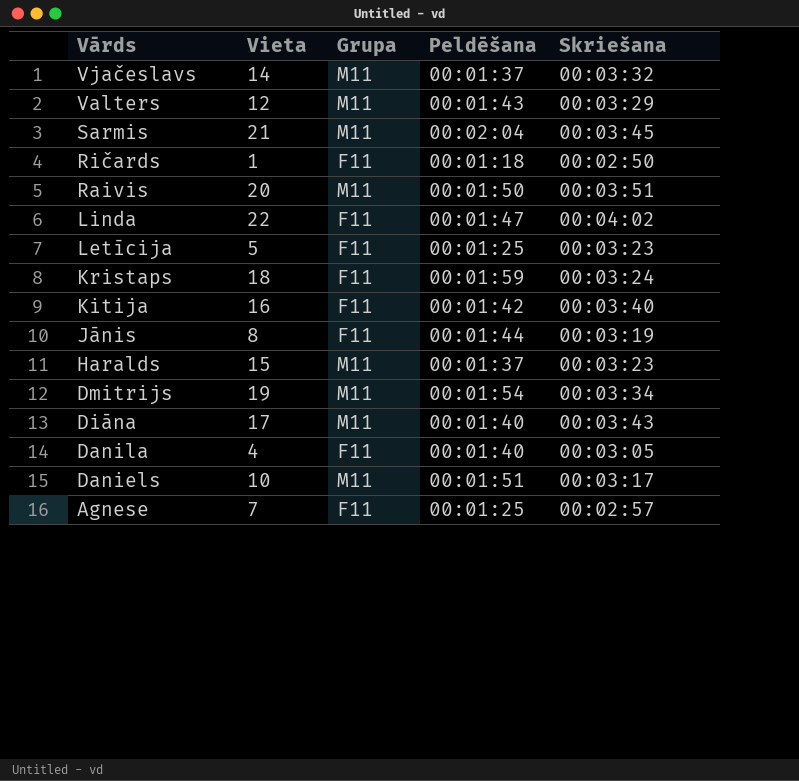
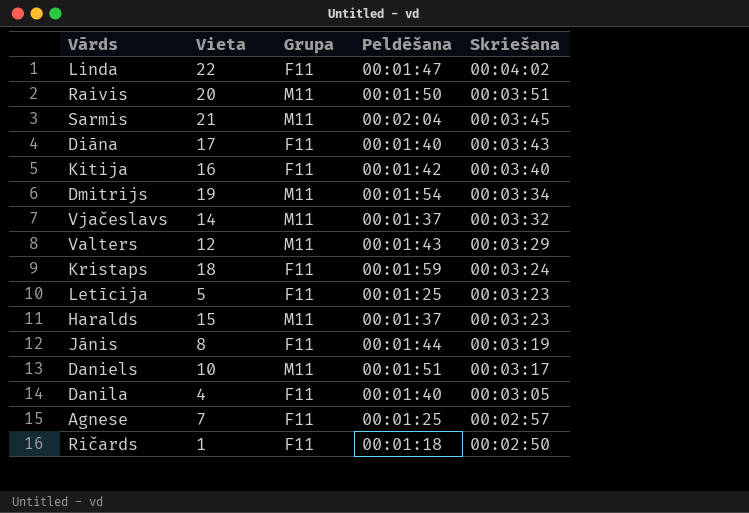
row order: Vārds descending -> Skriešana descending
Diāna | Grupa: M11 -> F11

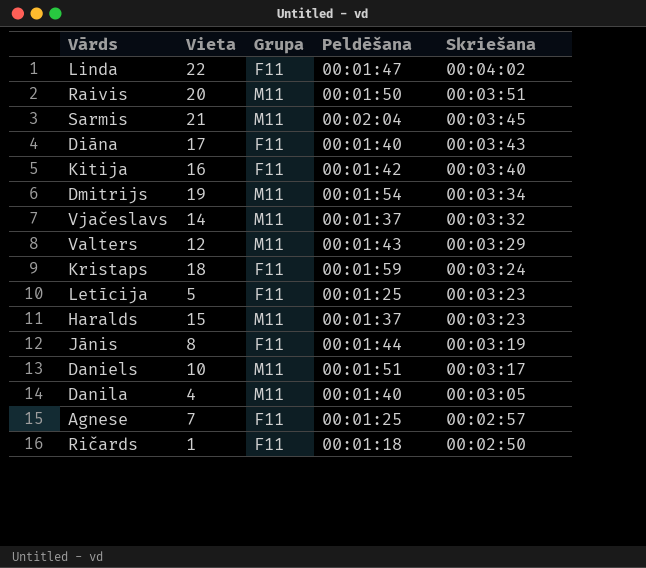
Danila | Grupa: F11 -> M11

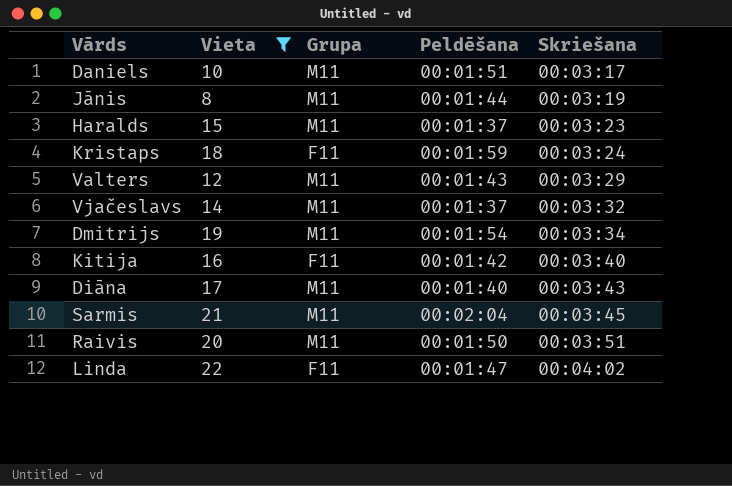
filter: none -> Vieta >= 8
row order: Skriešana descending -> Skriešana ascending
Jānis | Grupa: F11 -> M11
Diāna | Grupa: F11 -> M11

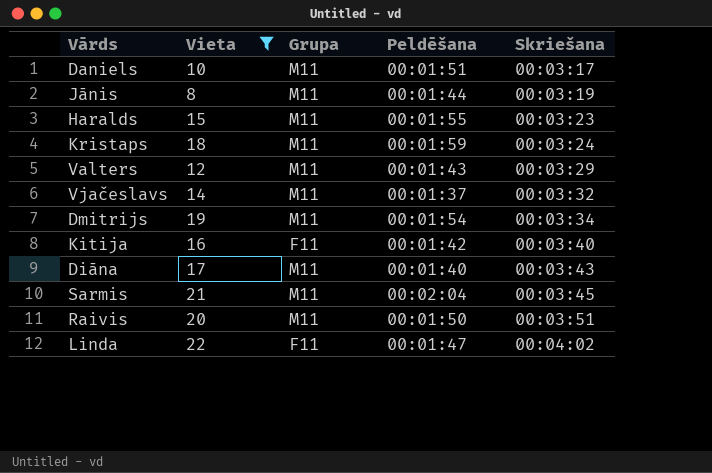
Haralds | Peldēšana: 00:01:37 -> 00:01:55
Kristaps | Grupa: F11 -> M11

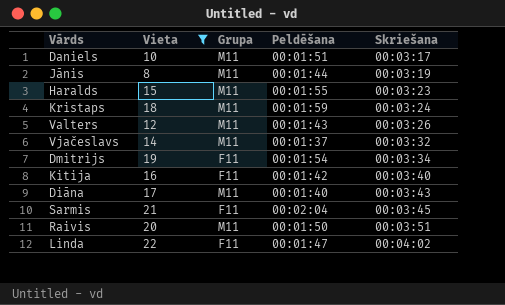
Valters | Skriešana: 00:03:29 -> 00:03:26
Dmitrijs | Grupa: M11 -> F11
Sarmis | Grupa: M11 -> F11

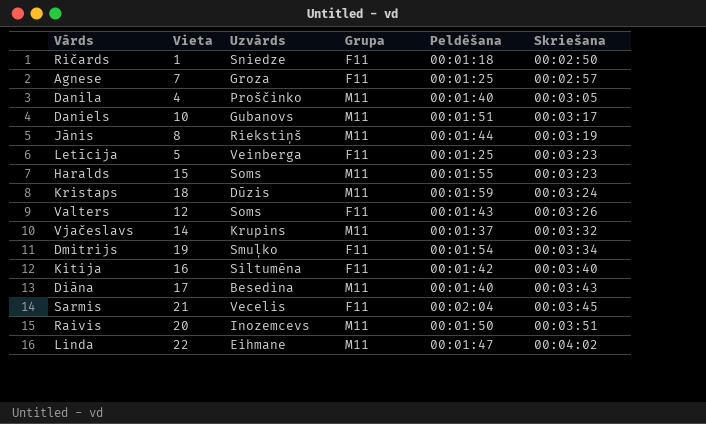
filter: Vieta >= 8 -> none
column Uzvārds | position: none -> 3
Valters | Grupa: M11 -> F11
Linda | Grupa: F11 -> M11

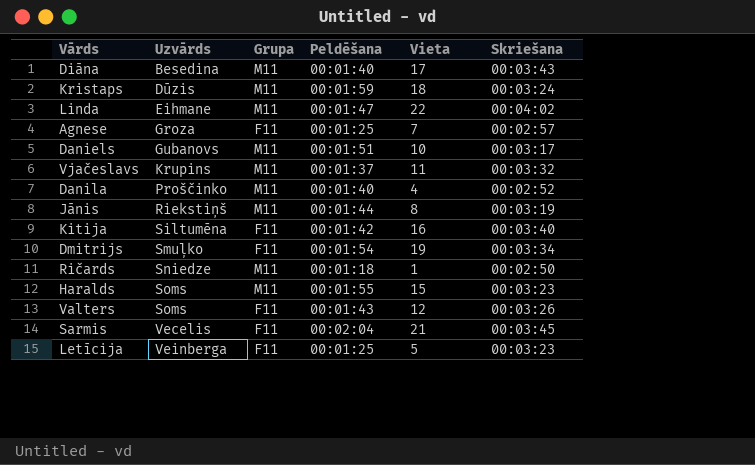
row order: Skriešana ascending -> Uzvārds ascending
column Vieta | position: 2 -> 5
row Raivis: 20 | Inozemcevs | M11 | 00:01:50 | 00:03:51 -> none
Vjačeslavs | Vieta: 14 -> 11
Danila | Skriešana: 00:03:05 -> 00:02:52
Ričards | Grupa: F11 -> M11

